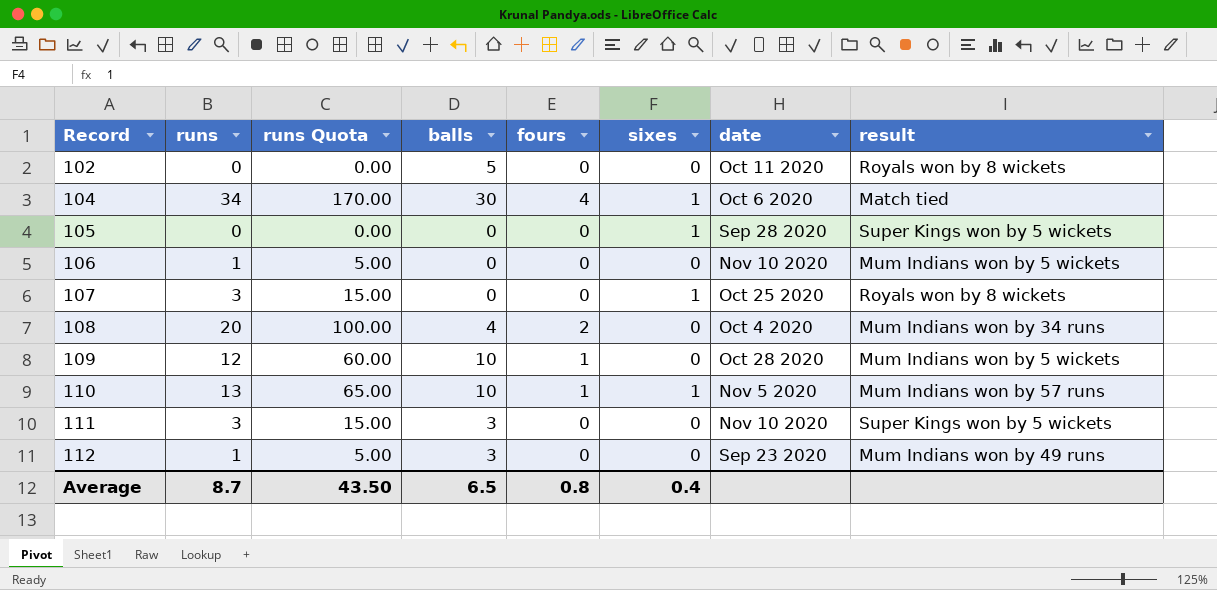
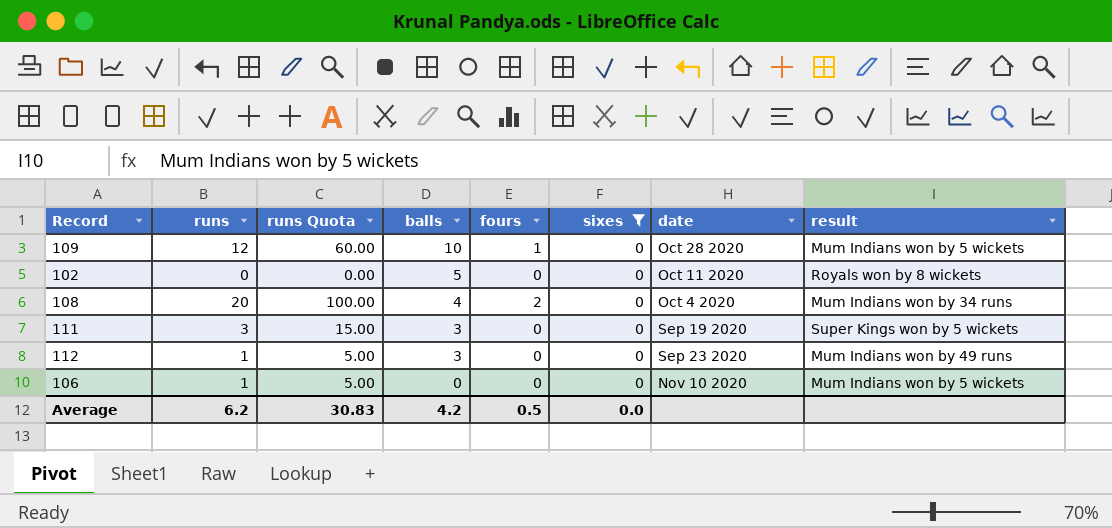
filter: none -> sixes = 0
row order: Record ascending -> balls descending
111 | date: Nov 10 2020 -> Sep 19 2020
Average | runs: 8.7 -> 6.2
Average | runs Quota: 43.50 -> 30.83
Average | balls: 6.5 -> 4.2
Average | fours: 0.8 -> 0.5
Average | sixes: 0.4 -> 0.0

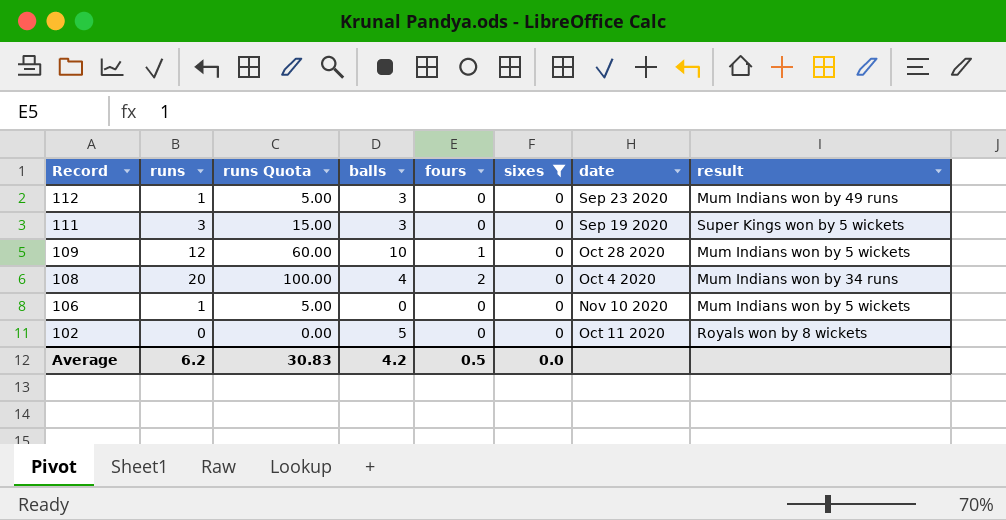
row order: balls descending -> Record descending

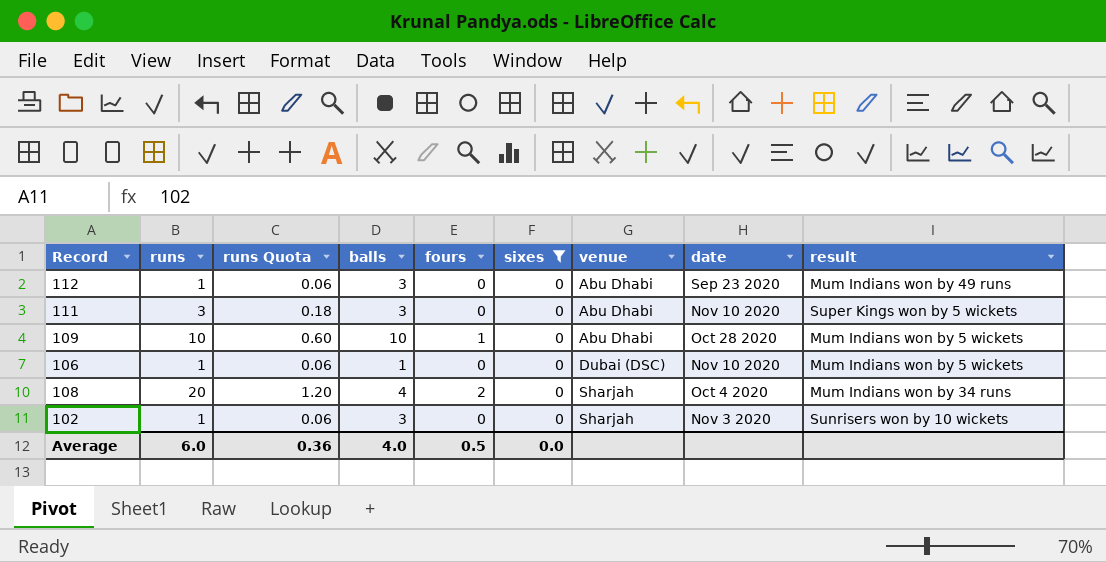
row order: Record descending -> venue ascending
column runs Quota | formula: [runs] * 5 -> [runs] * 0.06
column venue | position: none -> 7
111 | date: Sep 19 2020 -> Nov 10 2020
109 | runs: 12 -> 10
106 | balls: 0 -> 1
102 | runs: 0 -> 1
102 | balls: 5 -> 3
102 | date: Oct 11 2020 -> Nov 3 2020
102 | result: Royals won by 8 wickets -> Sunrisers won by 10 wickets
Average | runs: 6.2 -> 6.0
Average | runs Quota: 30.83 -> 0.36
Average | balls: 4.2 -> 4.0

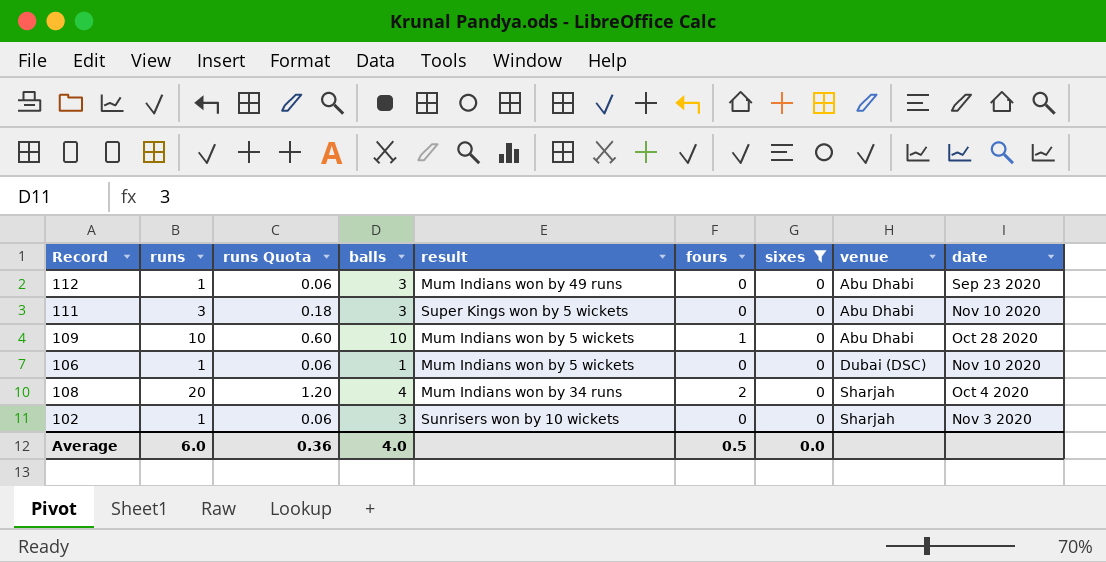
column result | position: 9 -> 5

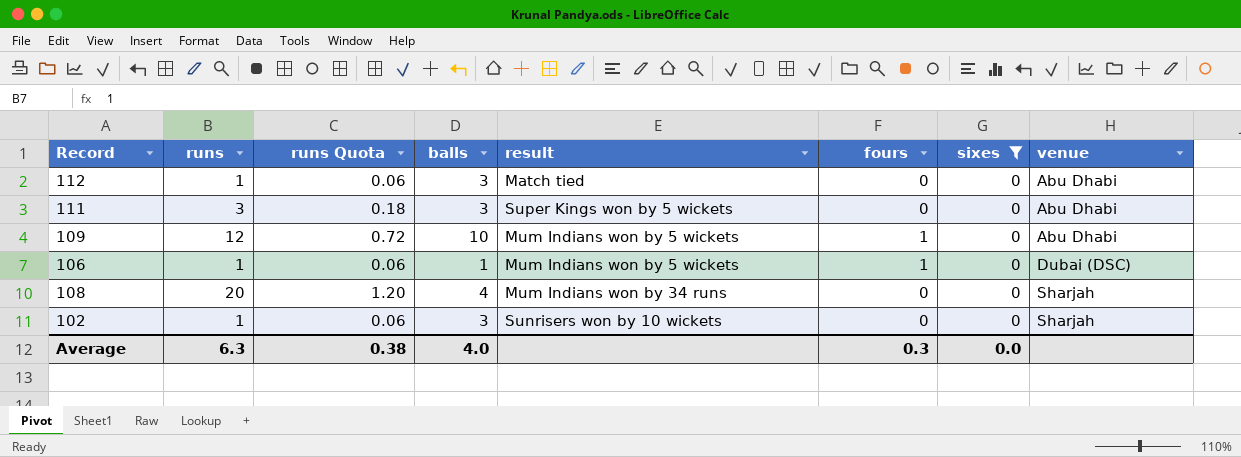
column date | position: 9 -> none
112 | result: Mum Indians won by 49 runs -> Match tied
109 | runs: 10 -> 12
109 | runs Quota: 0.60 -> 0.72
106 | fours: 0 -> 1
108 | fours: 2 -> 0
Average | runs: 6.0 -> 6.3
Average | runs Quota: 0.36 -> 0.38
Average | fours: 0.5 -> 0.3

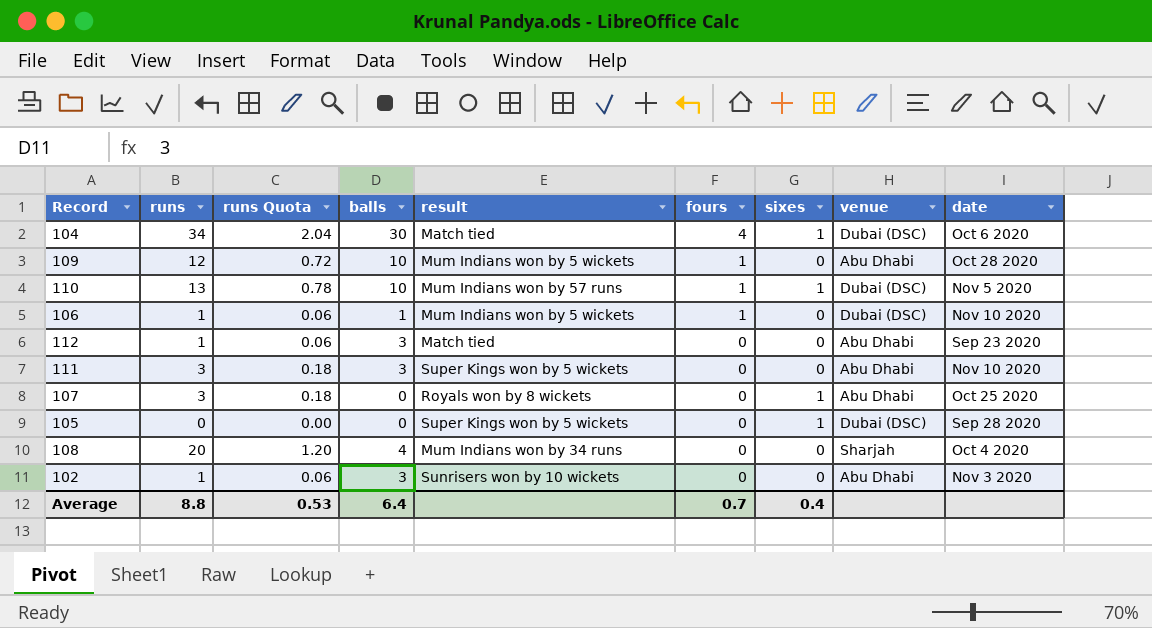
filter: sixes = 0 -> none
row order: venue ascending -> fours descending
column date | position: none -> 9
102 | venue: Sharjah -> Abu Dhabi
Average | runs: 6.3 -> 8.8
Average | runs Quota: 0.38 -> 0.53
Average | balls: 4.0 -> 6.4
Average | fours: 0.3 -> 0.7
Average | sixes: 0.0 -> 0.4

